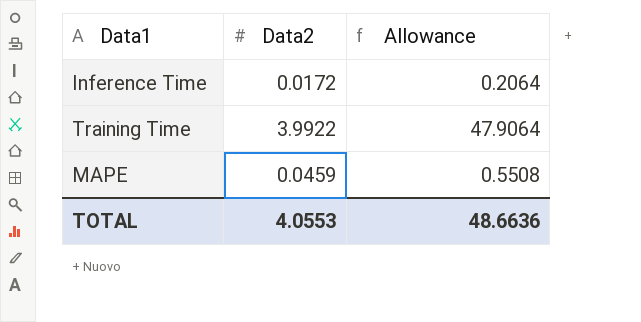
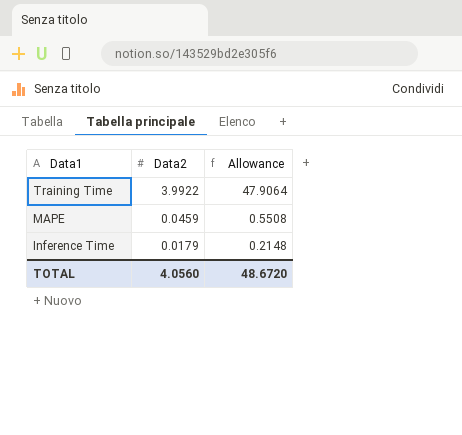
row order: none -> Data1 descending
Inference Time | Data2: 0.0172 -> 0.0179
Inference Time | Allowance: 0.2064 -> 0.2148
TOTAL | Data2: 4.0553 -> 4.0560
TOTAL | Allowance: 48.6636 -> 48.6720

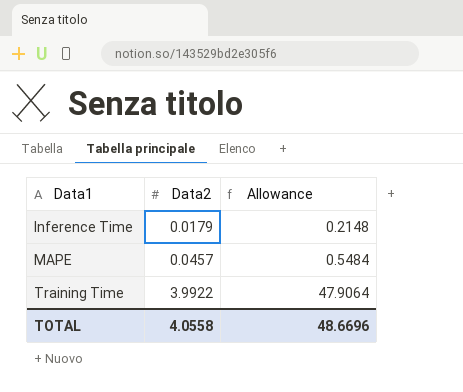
row order: Data1 descending -> Data1 ascending
MAPE | Data2: 0.0459 -> 0.0457
MAPE | Allowance: 0.5508 -> 0.5484
TOTAL | Data2: 4.0560 -> 4.0558
TOTAL | Allowance: 48.6720 -> 48.6696

